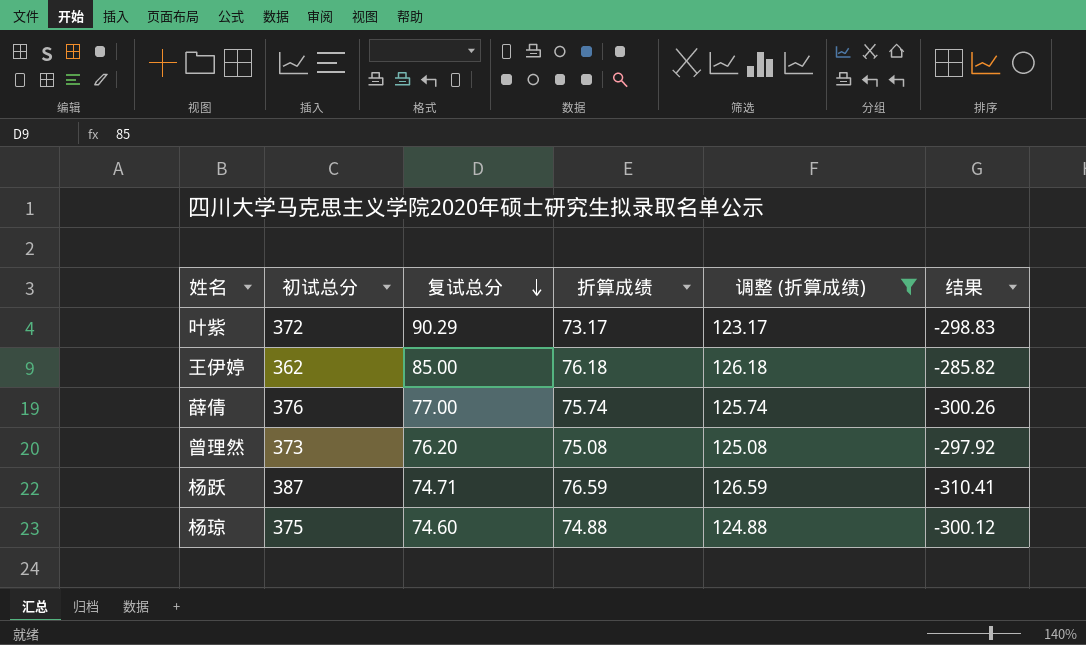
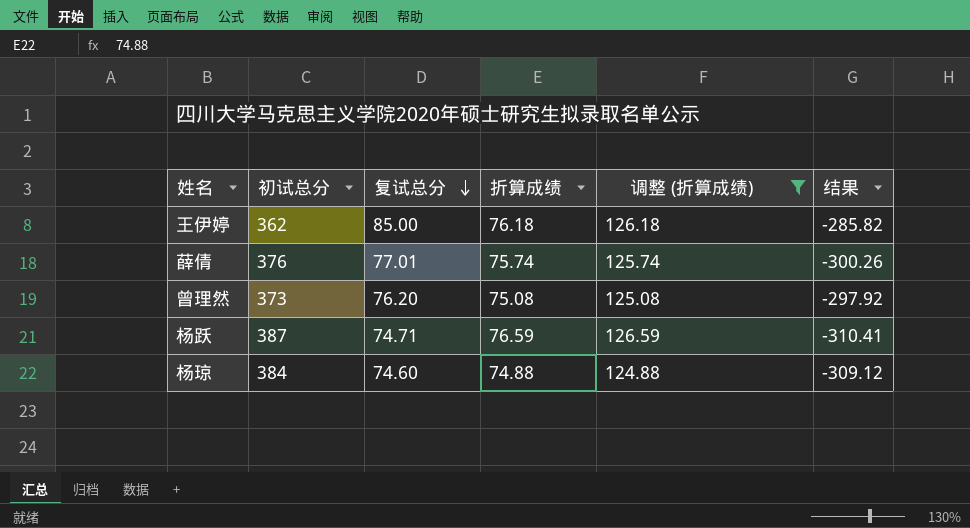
row 叶紫: 372 | 90.29 | 73.17 | 123.17 | -298.83 -> none
薛倩 | 复试总分: 77.00 -> 77.01
杨琼 | 初试总分: 375 -> 384
杨琼 | 结果: -300.12 -> -309.12

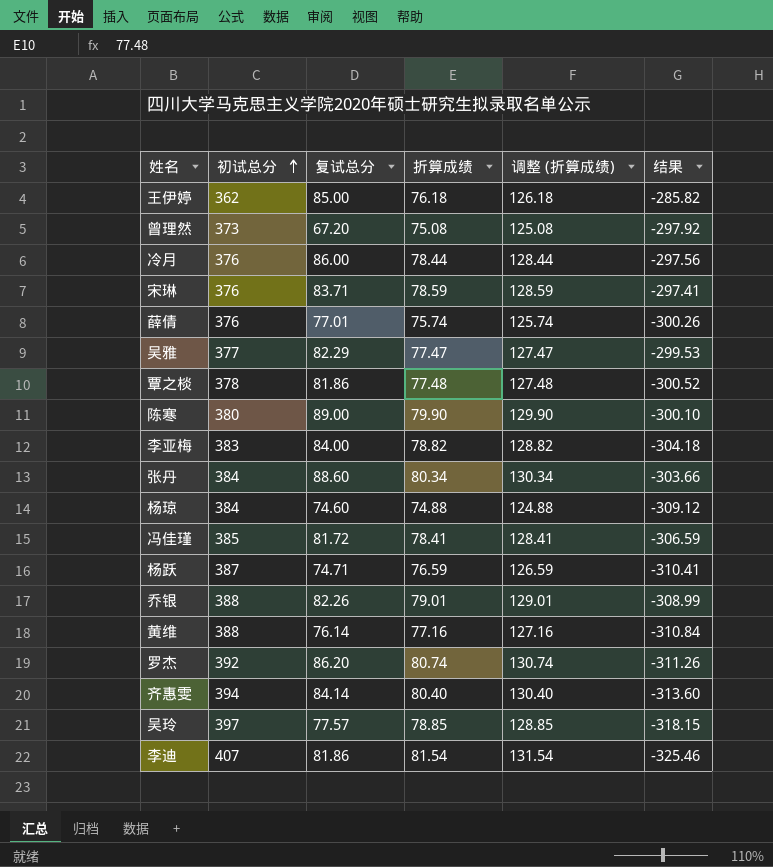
filter: 调整 (折算成绩) <= 126.59 -> none
row order: 复试总分 descending -> 初试总分 ascending
曾理然 | 复试总分: 76.20 -> 67.20

